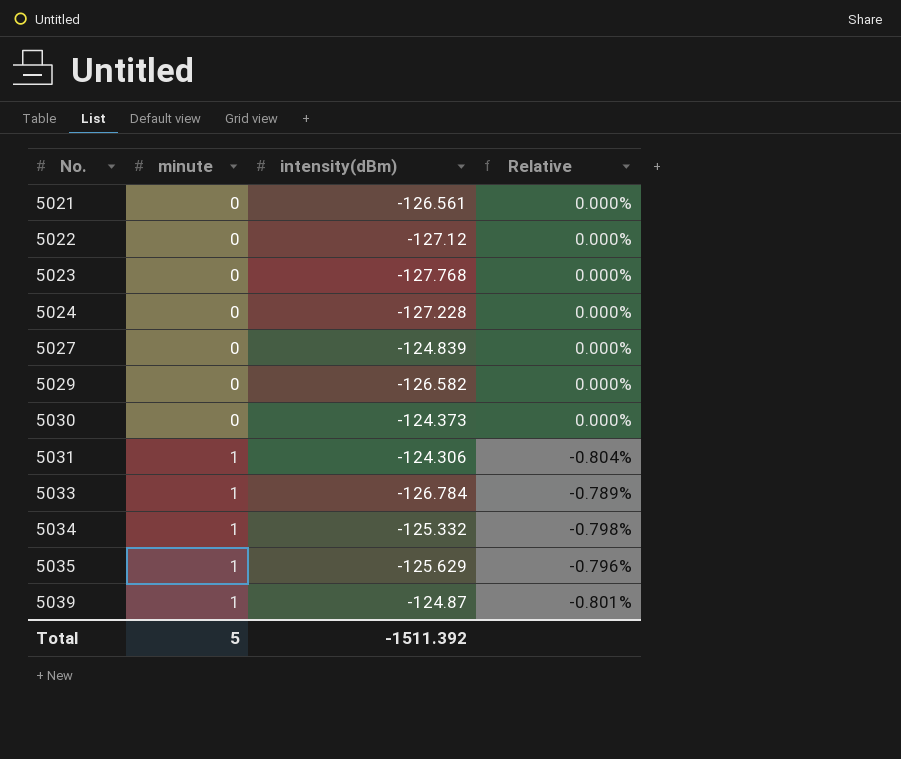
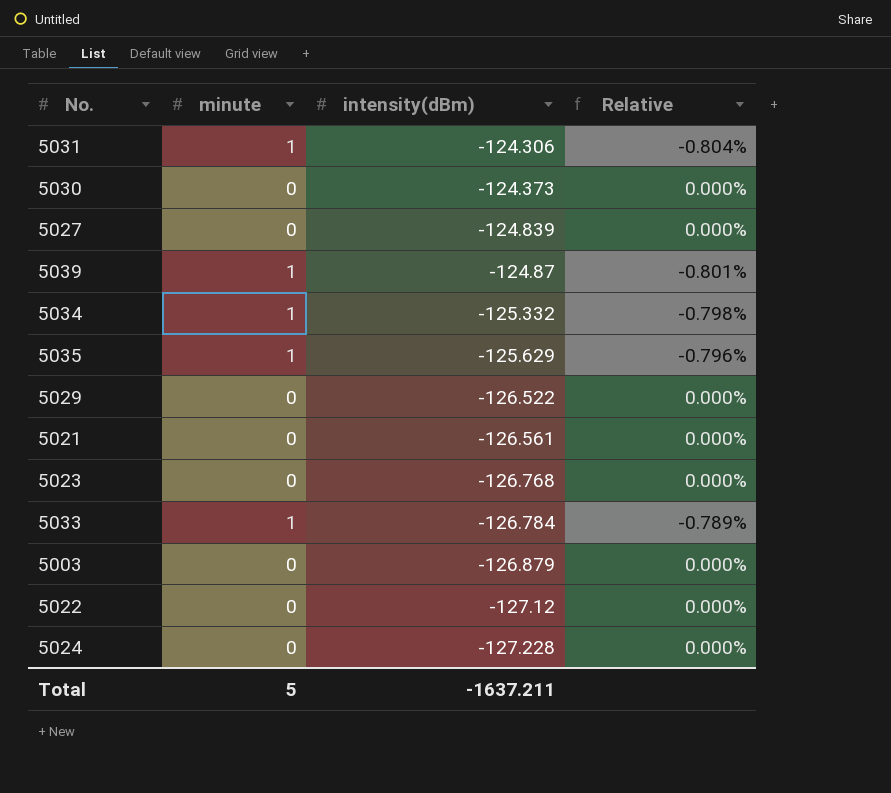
row order: No. ascending -> intensity(dBm) descending
5029 | intensity(dBm): -126.582 -> -126.522
5023 | intensity(dBm): -127.768 -> -126.768
row 5003: none -> 0 | -126.879 | 0.000%
Total | intensity(dBm): -1511.392 -> -1637.211

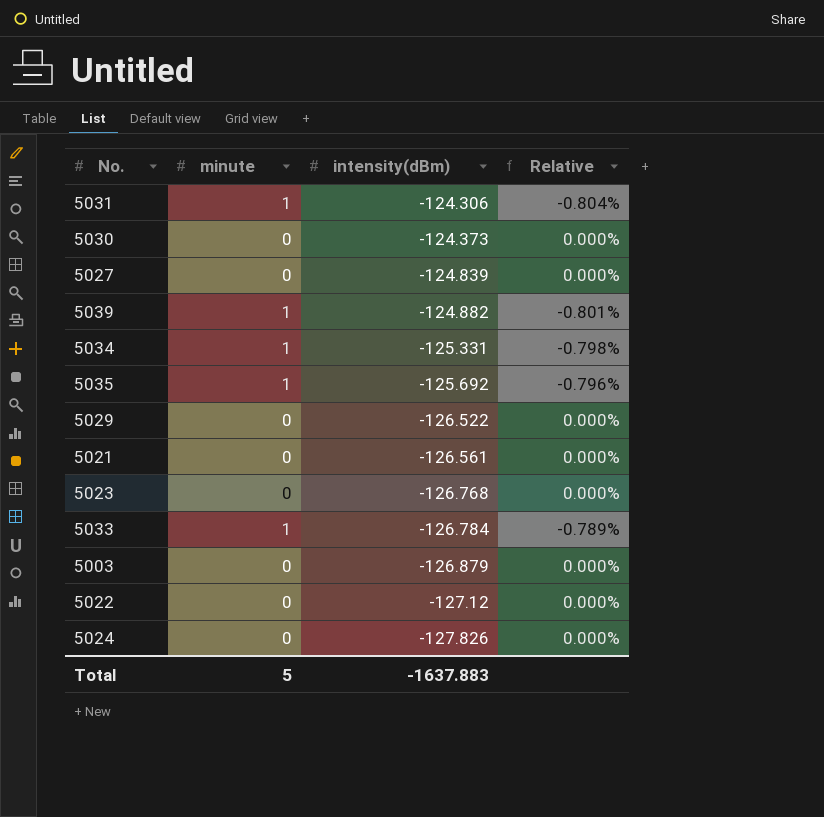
5039 | intensity(dBm): -124.87 -> -124.882
5034 | intensity(dBm): -125.332 -> -125.331
5035 | intensity(dBm): -125.629 -> -125.692
5024 | intensity(dBm): -127.228 -> -127.826
Total | intensity(dBm): -1637.211 -> -1637.883

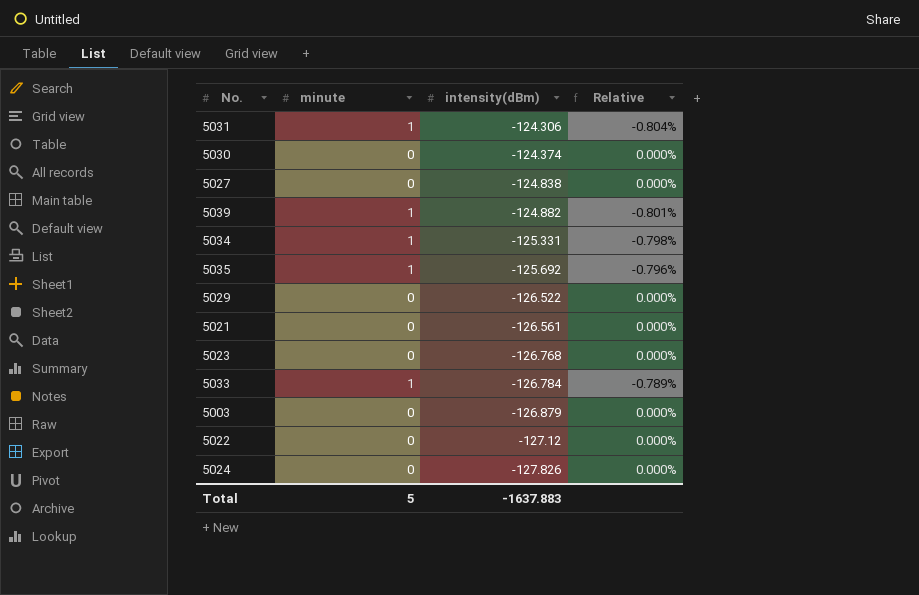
5030 | intensity(dBm): -124.373 -> -124.374
5027 | intensity(dBm): -124.839 -> -124.838

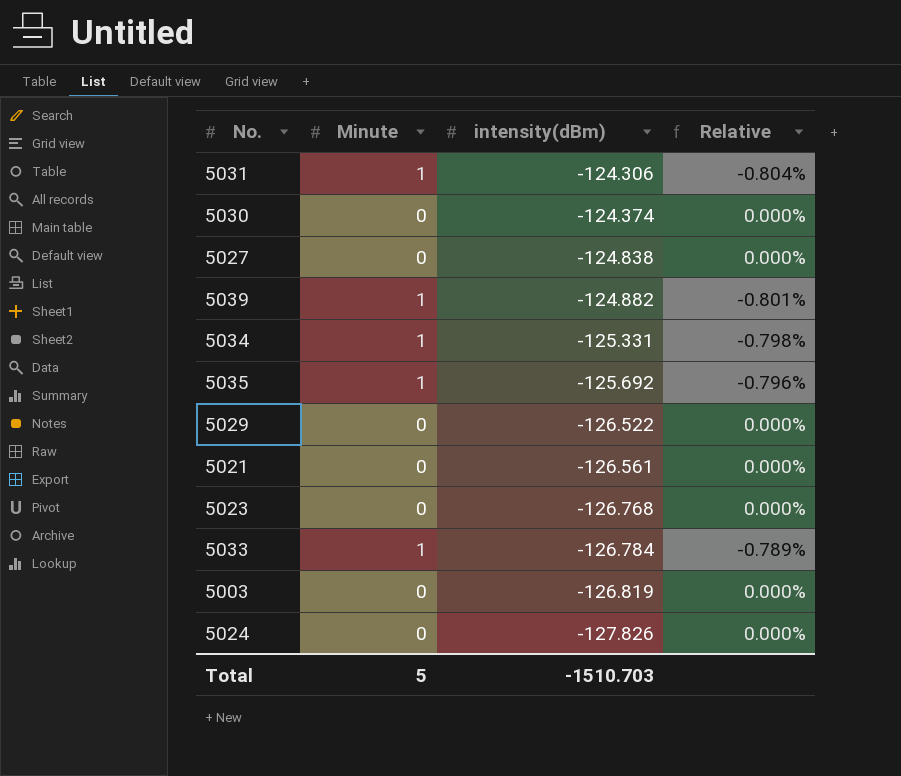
column name: minute -> Minute
row 5022: 0 | -127.12 | 0.000% -> none
5003 | intensity(dBm): -126.879 -> -126.819
Total | intensity(dBm): -1637.883 -> -1510.703

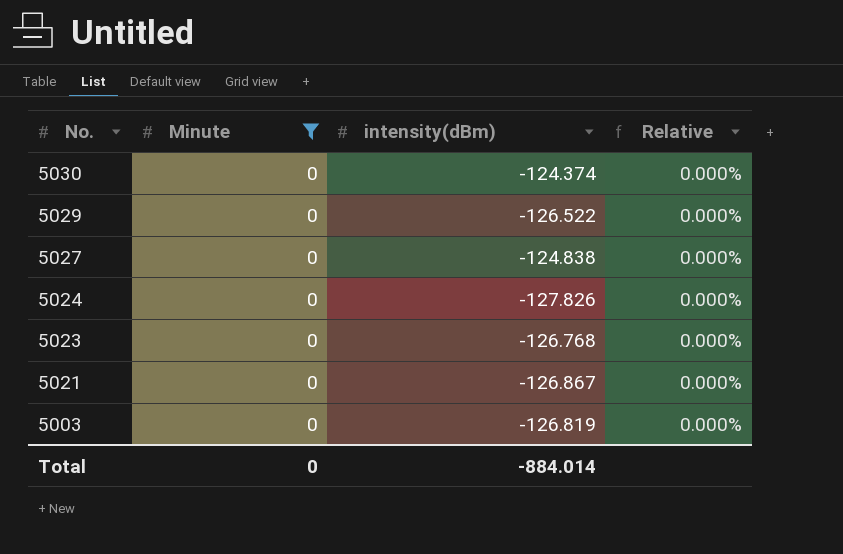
filter: none -> Minute = 0
row order: intensity(dBm) descending -> No. descending
5021 | intensity(dBm): -126.561 -> -126.867
Total | Minute: 5 -> 0
Total | intensity(dBm): -1510.703 -> -884.014

